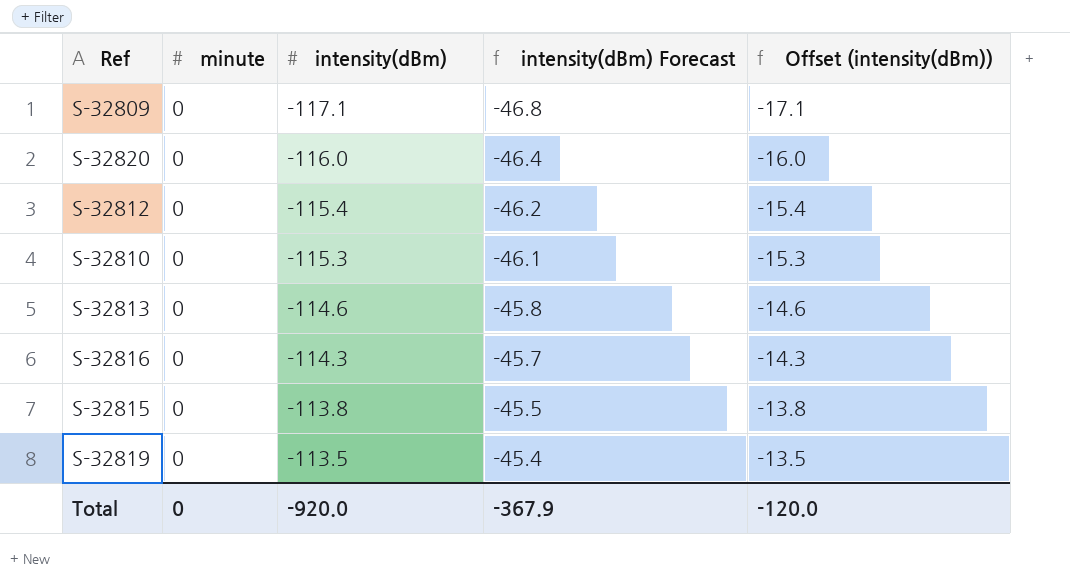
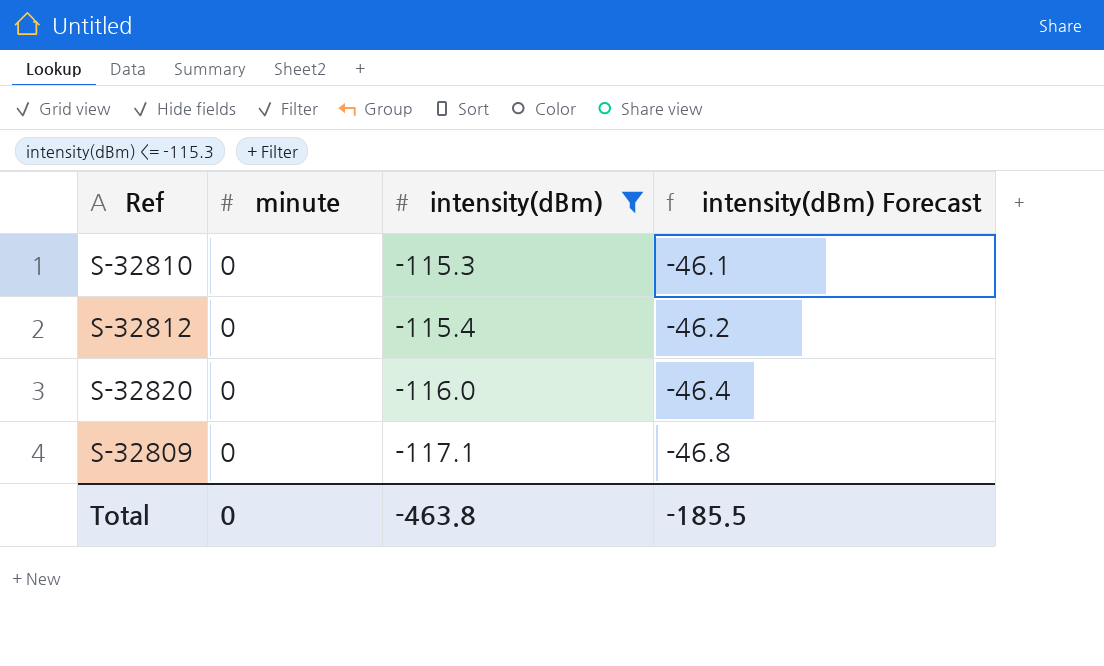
filter: none -> intensity(dBm) <= -115.3
row order: intensity(dBm) ascending -> intensity(dBm) descending
column Offset (intensity(dBm)) | formula: [intensity(dBm)] + 100 -> none
Total | intensity(dBm): -920.0 -> -463.8
Total | intensity(dBm) Forecast: -367.9 -> -185.5

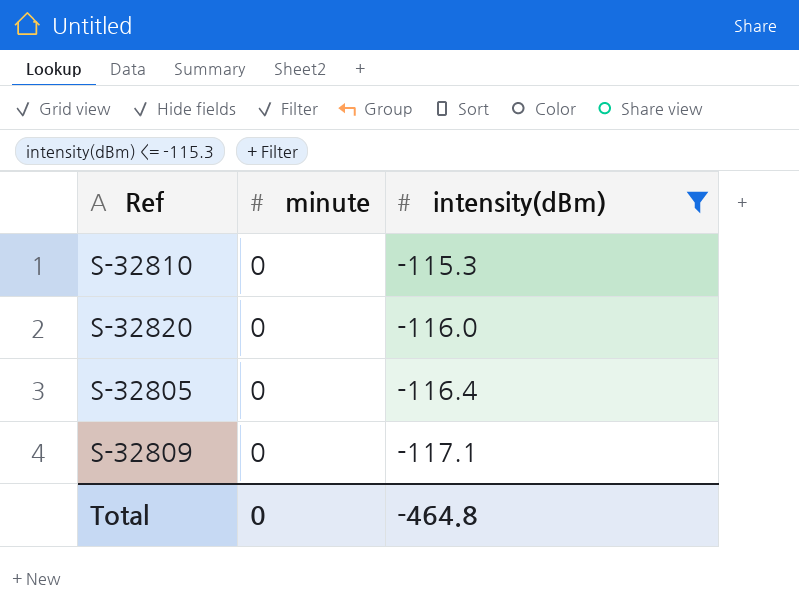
column intensity(dBm) Forecast | formula: [intensity(dBm)] * 0.4 -> none
row S-32812: 0 | -115.4 | -46.2 -> none
row S-32805: none -> 0 | -116.4
Total | intensity(dBm): -463.8 -> -464.8

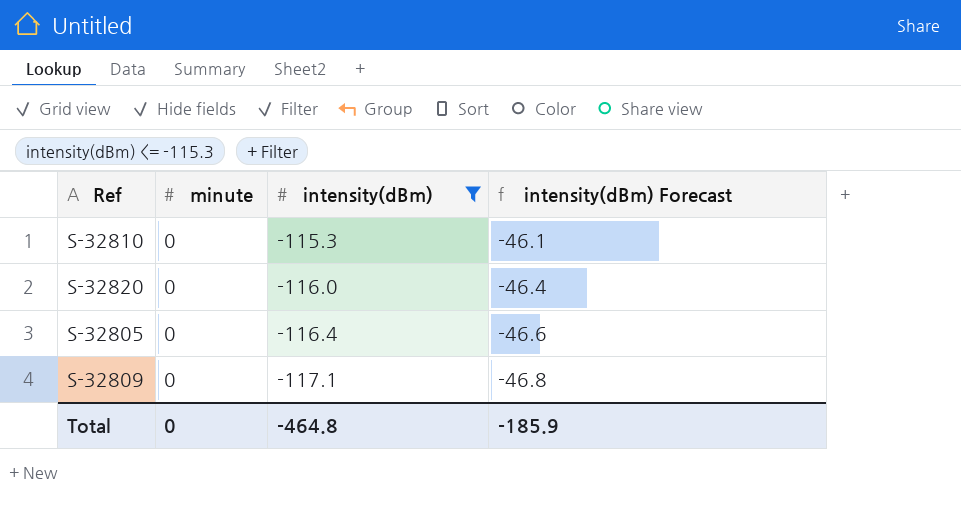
column intensity(dBm) Forecast | formula: none -> [intensity(dBm)] * 0.4

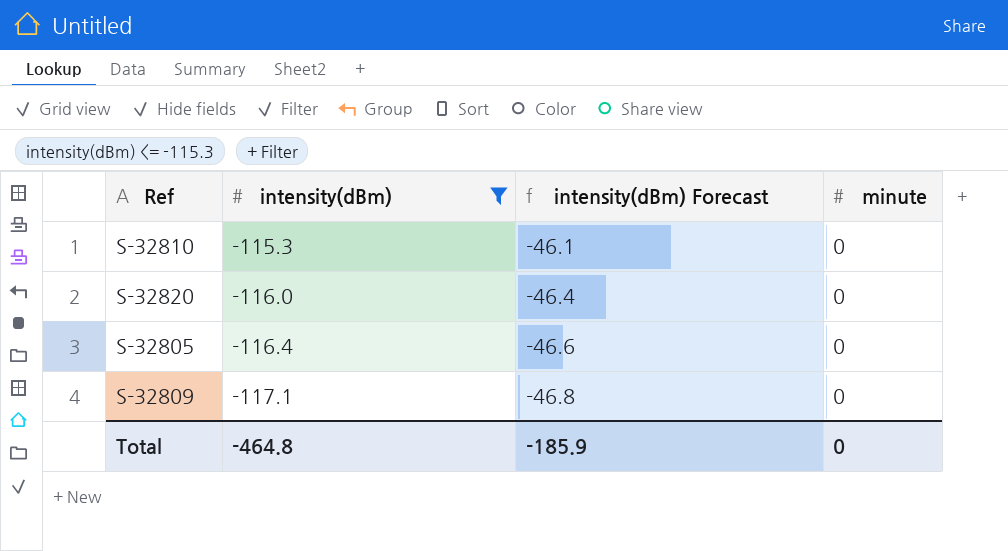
column minute | position: 2 -> 4

